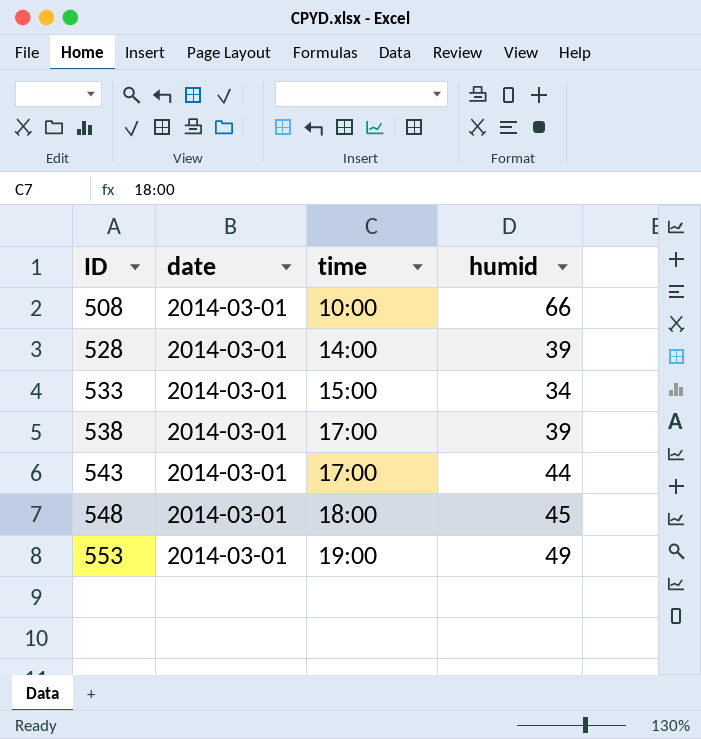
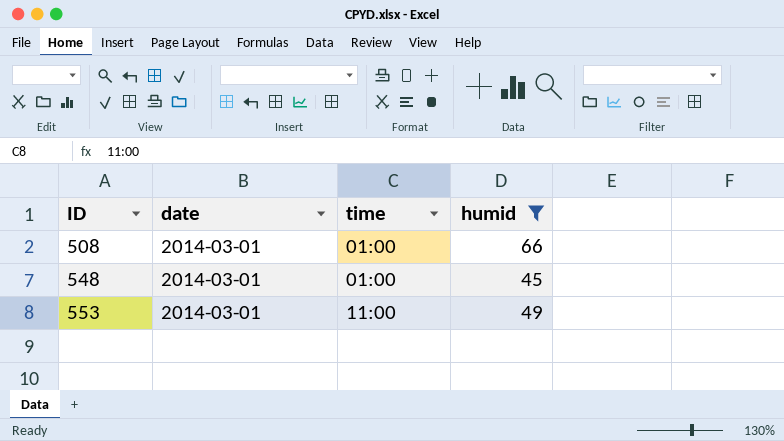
filter: none -> humid >= 45
508 | time: 10:00 -> 01:00
548 | time: 18:00 -> 01:00
553 | time: 19:00 -> 11:00

